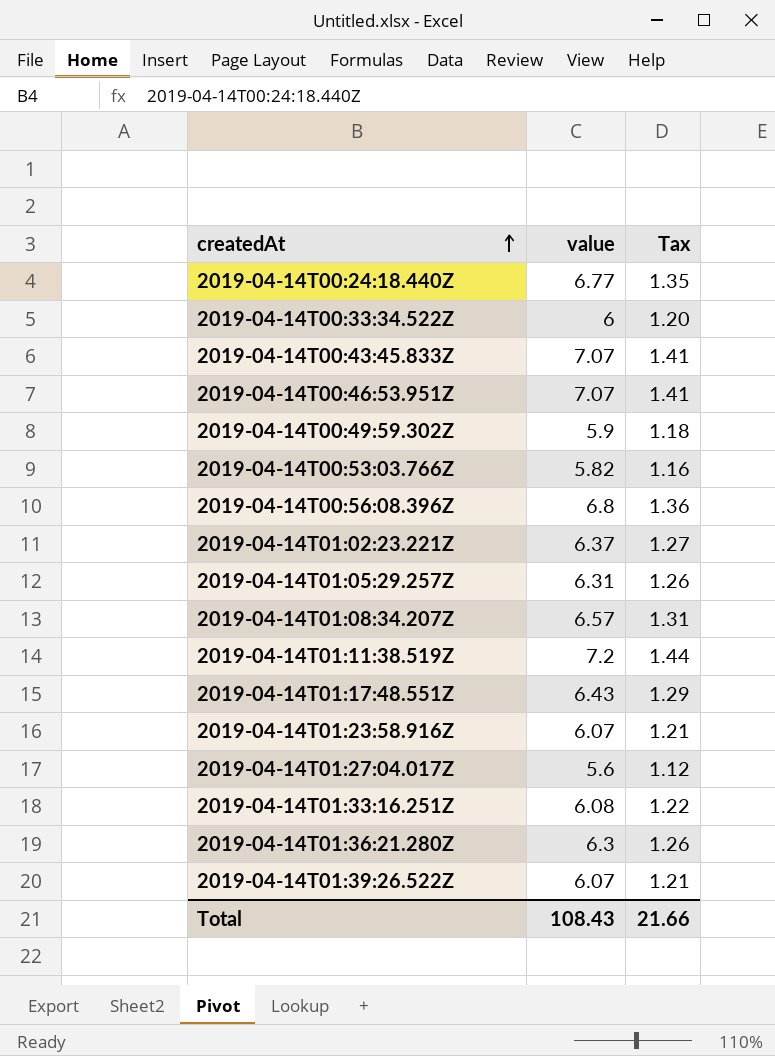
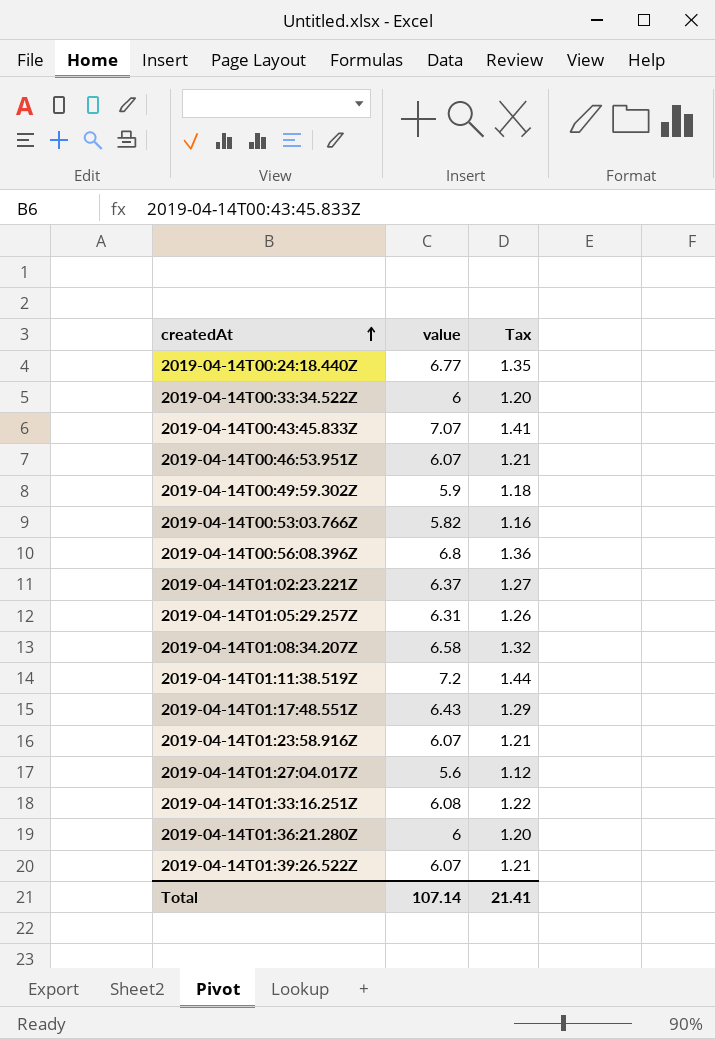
2019-04-14T00:46:53.951Z | value: 7.07 -> 6.07
2019-04-14T00:46:53.951Z | Tax: 1.41 -> 1.21
2019-04-14T01:08:34.207Z | value: 6.57 -> 6.58
2019-04-14T01:08:34.207Z | Tax: 1.31 -> 1.32
2019-04-14T01:36:21.280Z | value: 6.3 -> 6
2019-04-14T01:36:21.280Z | Tax: 1.26 -> 1.20
Total | value: 108.43 -> 107.14
Total | Tax: 21.66 -> 21.41

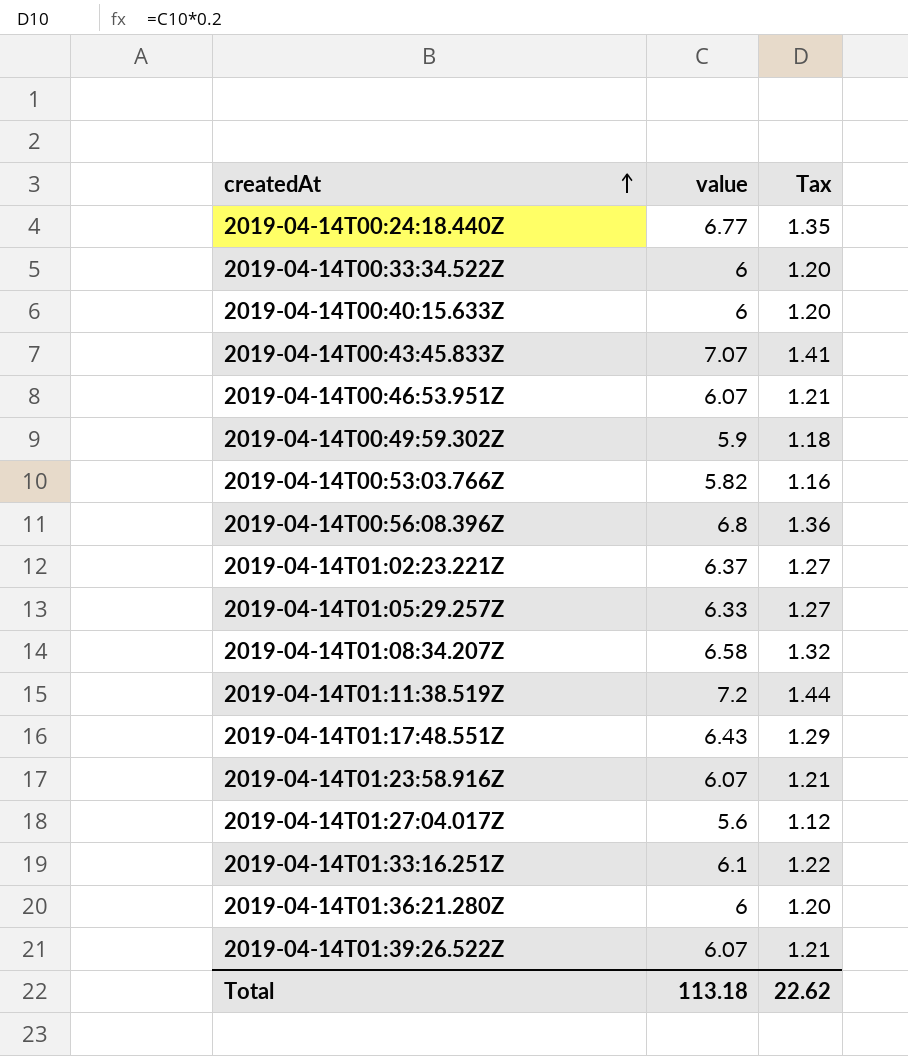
row 2019-04-14T00:40:15.633Z: none -> 6 | 1.20
2019-04-14T01:05:29.257Z | value: 6.31 -> 6.33
2019-04-14T01:05:29.257Z | Tax: 1.26 -> 1.27
2019-04-14T01:33:16.251Z | value: 6.08 -> 6.1
Total | value: 107.14 -> 113.18
Total | Tax: 21.41 -> 22.62

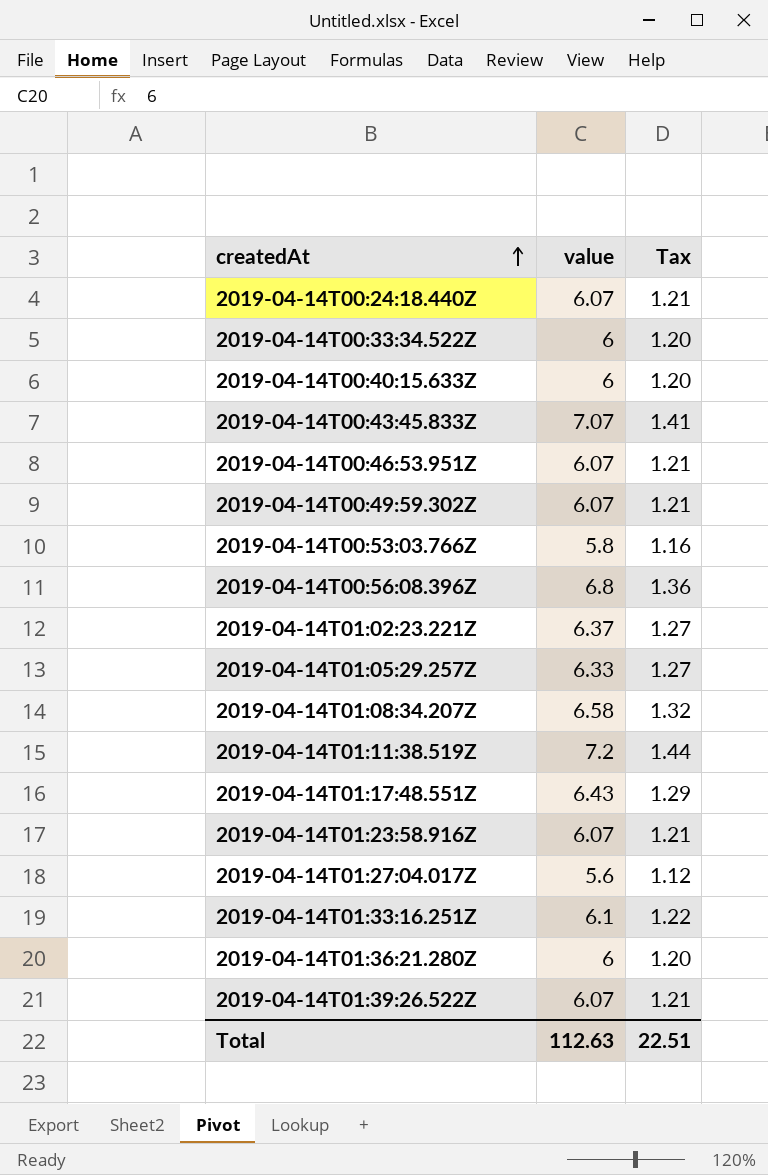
2019-04-14T00:24:18.440Z | value: 6.77 -> 6.07
2019-04-14T00:24:18.440Z | Tax: 1.35 -> 1.21
2019-04-14T00:49:59.302Z | value: 5.9 -> 6.07
2019-04-14T00:49:59.302Z | Tax: 1.18 -> 1.21
2019-04-14T00:53:03.766Z | value: 5.82 -> 5.8
Total | value: 113.18 -> 112.63
Total | Tax: 22.62 -> 22.51

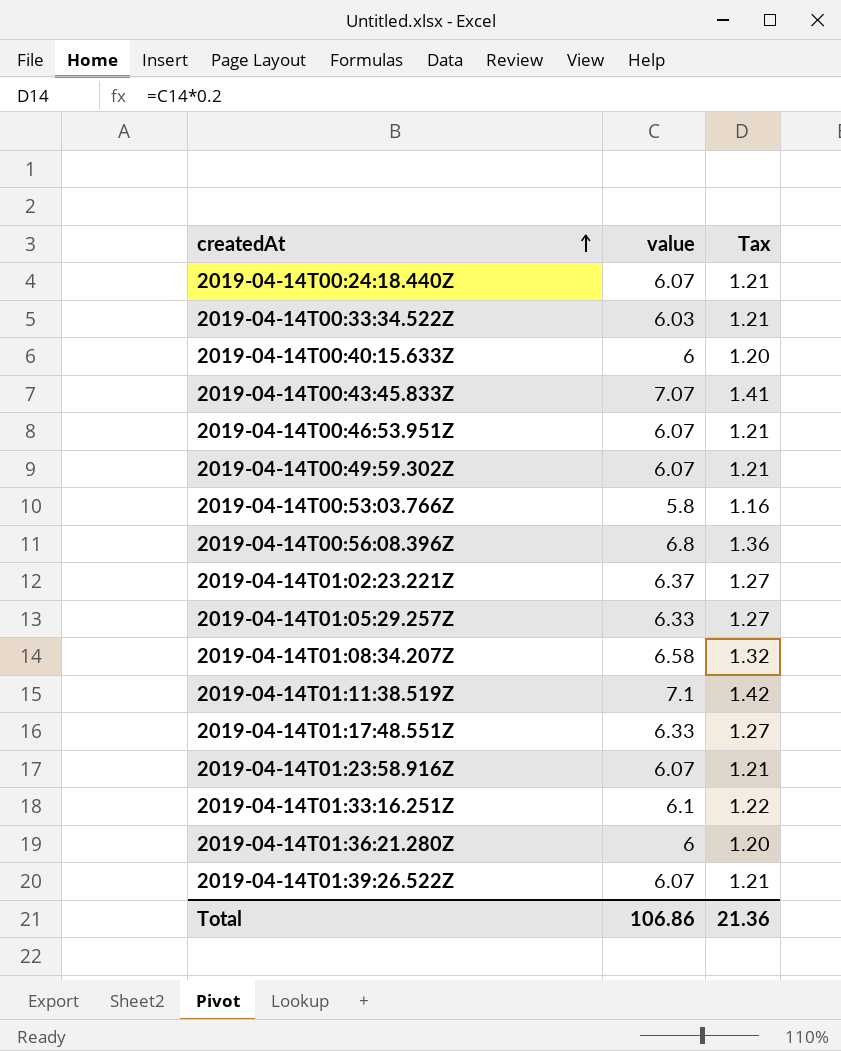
row 2019-04-14T01:27:04.017Z: 5.6 | 1.12 -> none
2019-04-14T00:33:34.522Z | value: 6 -> 6.03
2019-04-14T00:33:34.522Z | Tax: 1.20 -> 1.21
2019-04-14T01:11:38.519Z | value: 7.2 -> 7.1
2019-04-14T01:11:38.519Z | Tax: 1.44 -> 1.42
2019-04-14T01:17:48.551Z | value: 6.43 -> 6.33
2019-04-14T01:17:48.551Z | Tax: 1.29 -> 1.27
Total | value: 112.63 -> 106.86
Total | Tax: 22.51 -> 21.36

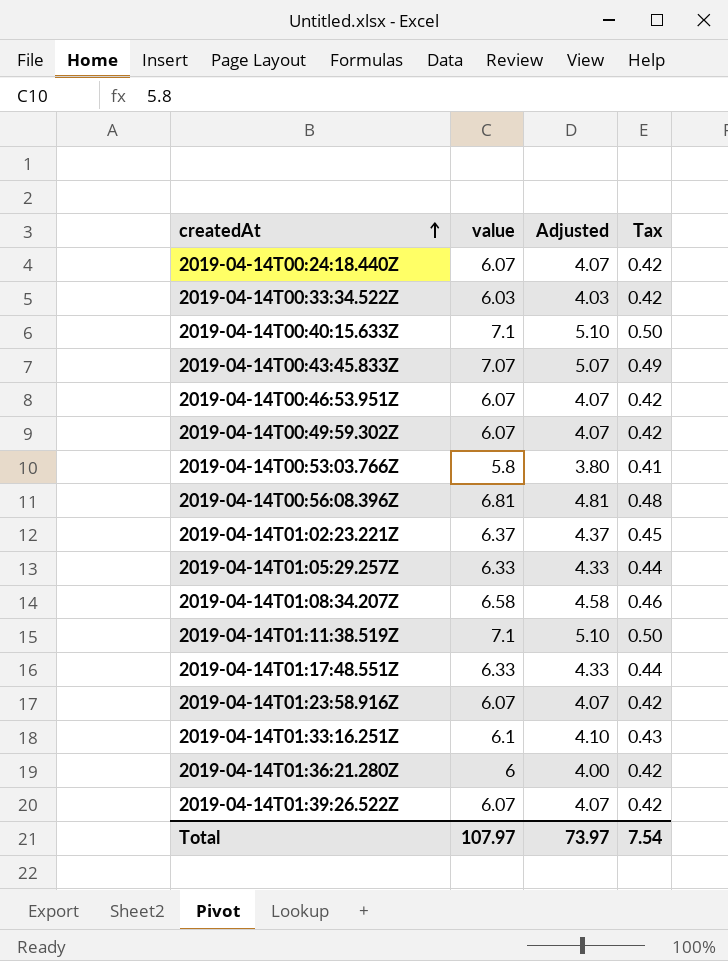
column Adjusted | formula: none -> [value] - 2
column Tax | formula: [value] * 0.2 -> [value] * 0.07
2019-04-14T00:40:15.633Z | value: 6 -> 7.1
2019-04-14T00:56:08.396Z | value: 6.8 -> 6.81
Total | value: 106.86 -> 107.97
Total | Tax: 21.36 -> 7.54

